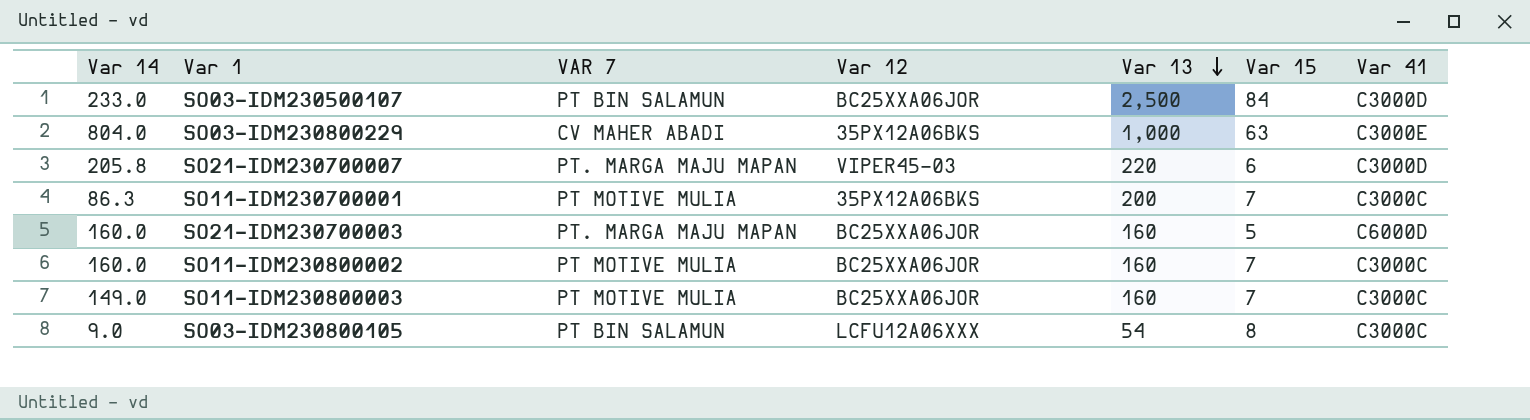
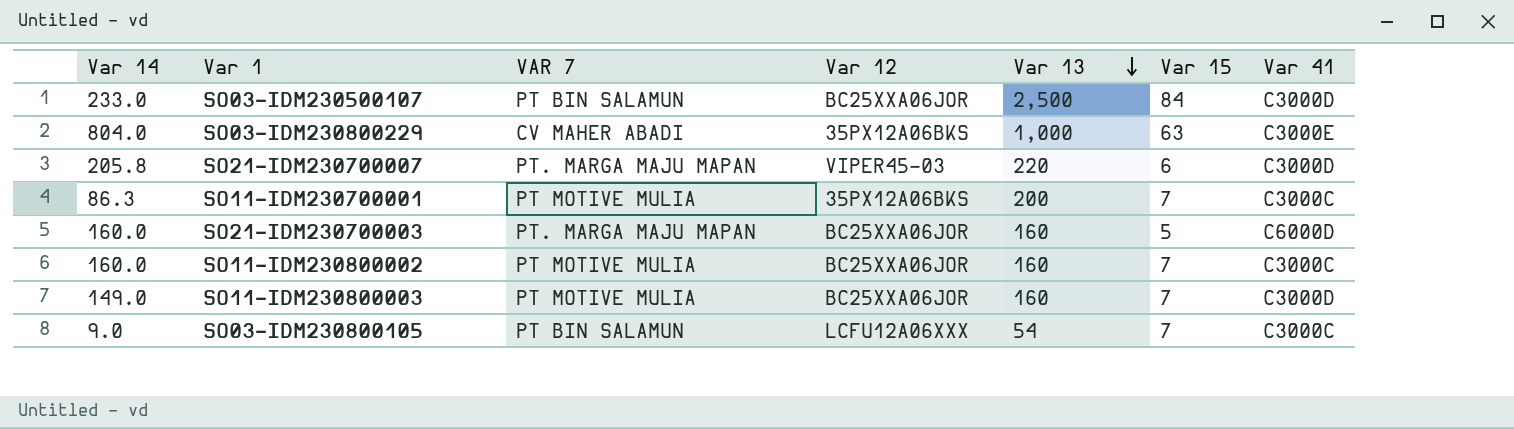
SO11-IDM230800003 | Var 41: C3000C -> C3000D
SO03-IDM230800105 | Var 15: 8 -> 7

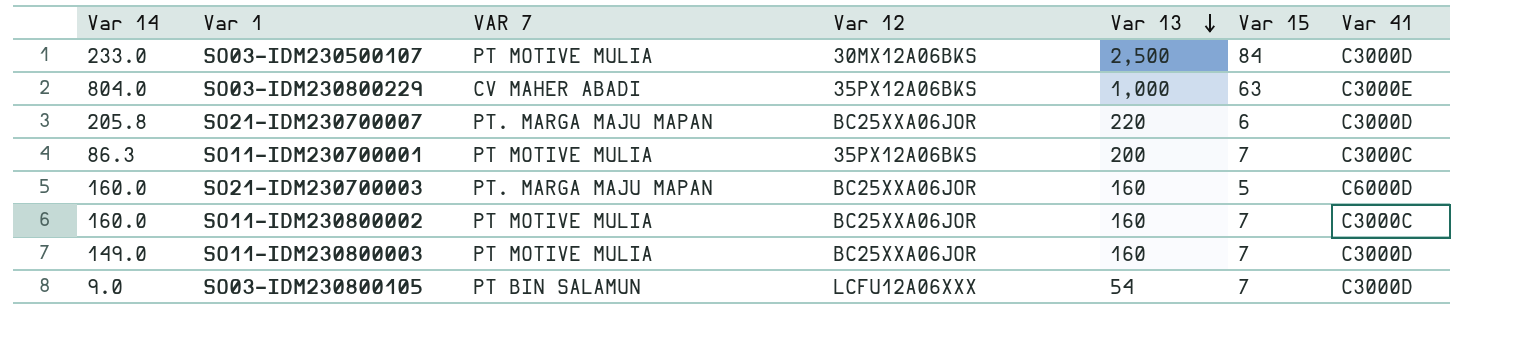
SO03-IDM230500107 | VAR 7: PT BIN SALAMUN -> PT MOTIVE MULIA
SO03-IDM230500107 | Var 12: BC25XXA06JOR -> 30MX12A06BKS
SO21-IDM230700007 | Var 12: VIPER45-03 -> BC25XXA06JOR
SO03-IDM230800105 | Var 41: C3000C -> C3000D

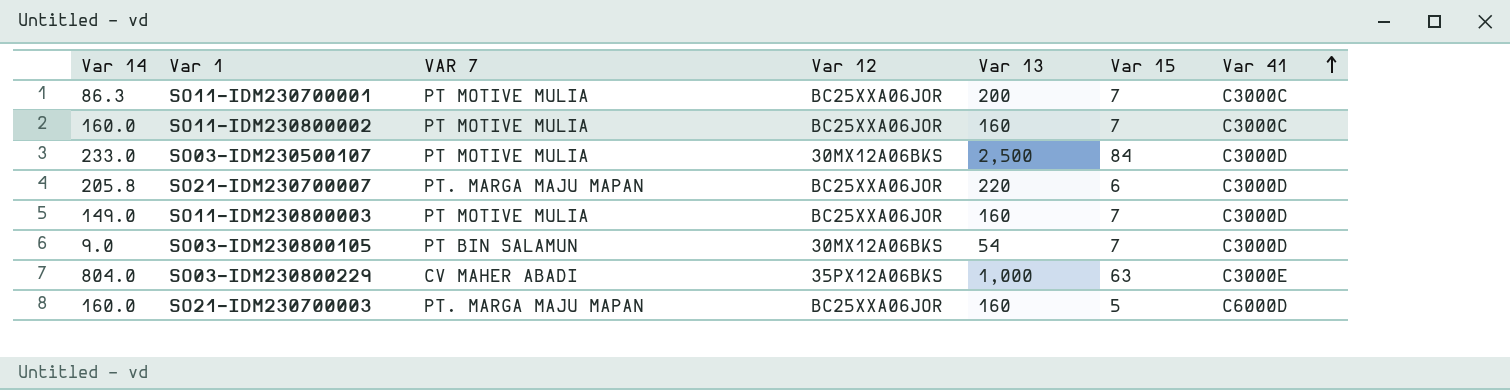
row order: Var 13 descending -> Var 41 ascending
SO11-IDM230700001 | Var 12: 35PX12A06BKS -> BC25XXA06JOR
SO03-IDM230800105 | Var 12: LCFU12A06XXX -> 30MX12A06BKS

